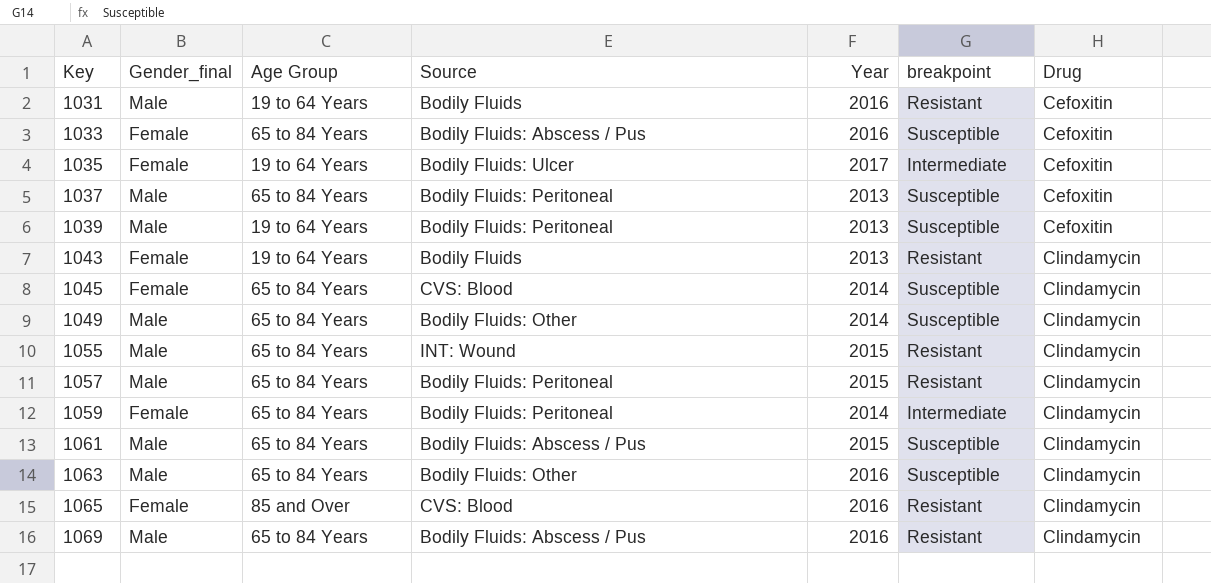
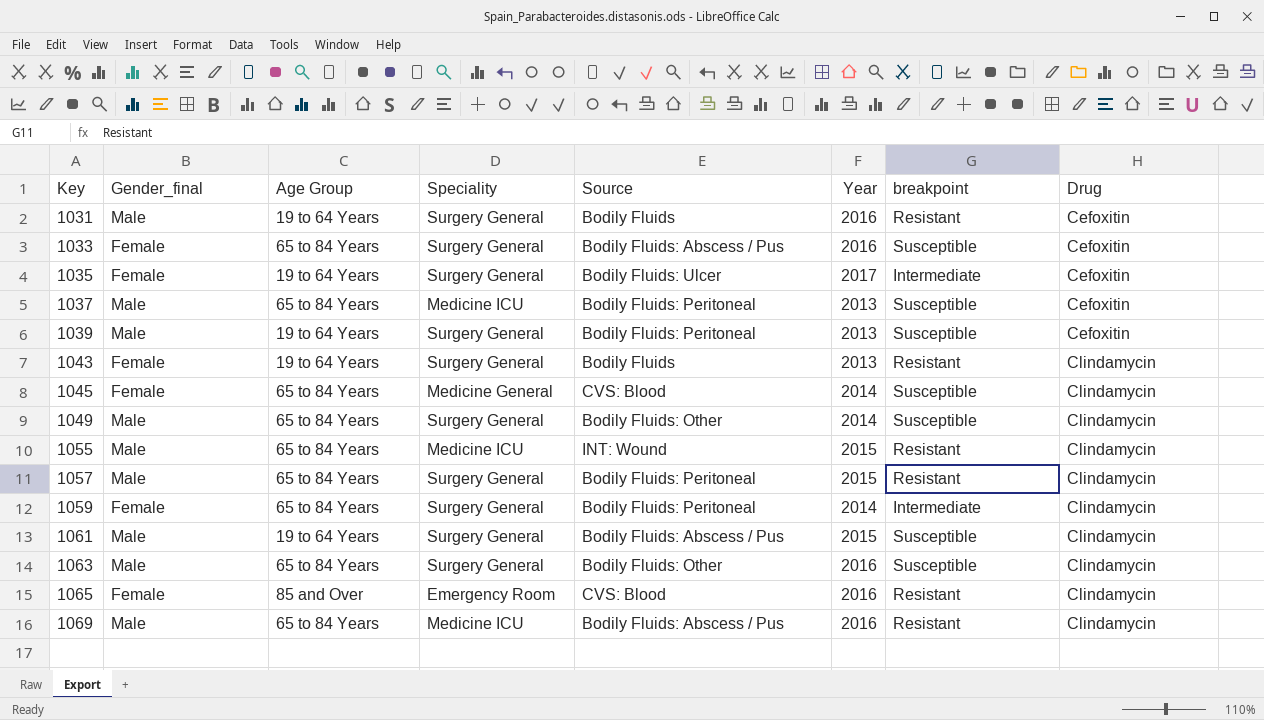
column Speciality | position: none -> 4
1061 | Age Group: 65 to 84 Years -> 19 to 64 Years

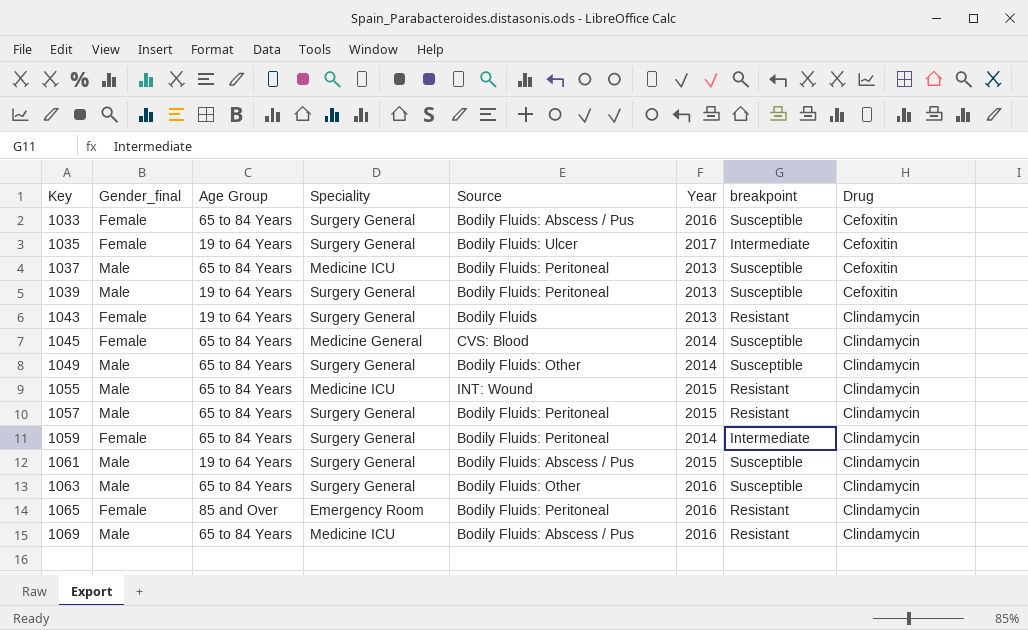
row 1031: Male | 19 to 64 Years | Surgery General | Bodily Fluids | 2016 | Resistant | Cefoxitin -> none
1065 | Source: CVS: Blood -> Bodily Fluids: Peritoneal

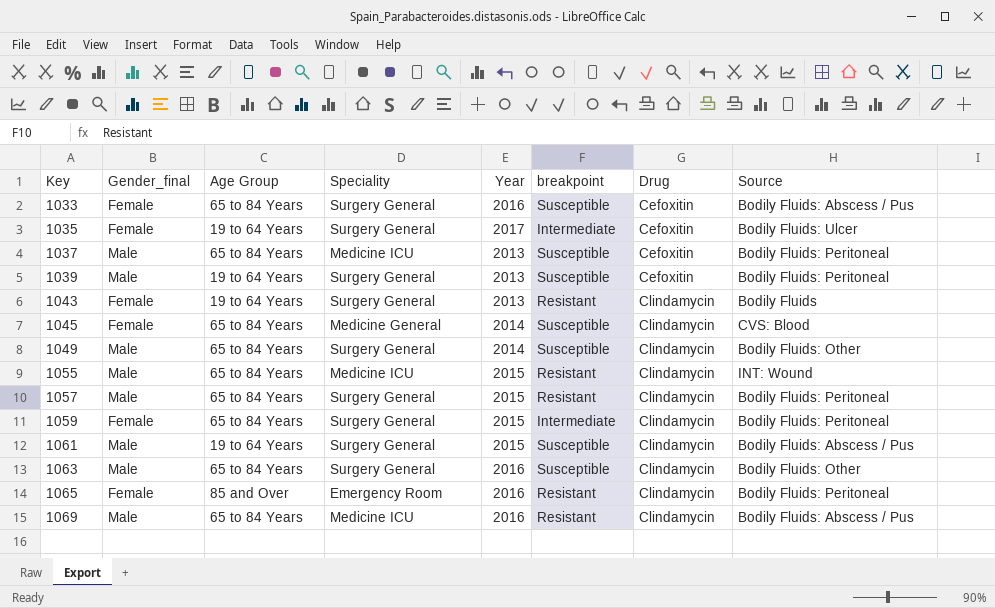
column Source | position: 5 -> 8
1059 | Year: 2014 -> 2015

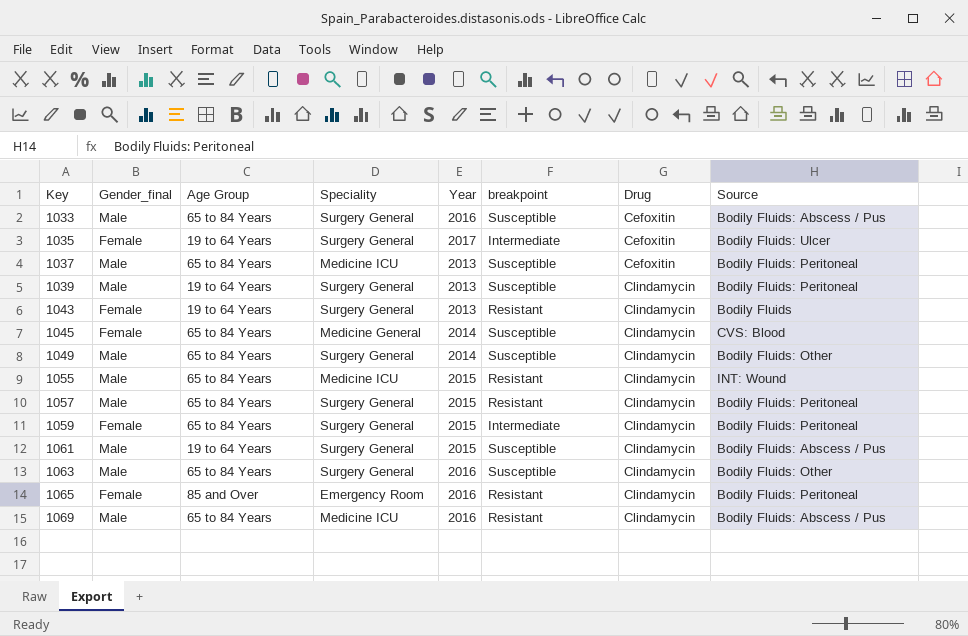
1033 | Gender_final: Female -> Male
1039 | Drug: Cefoxitin -> Clindamycin

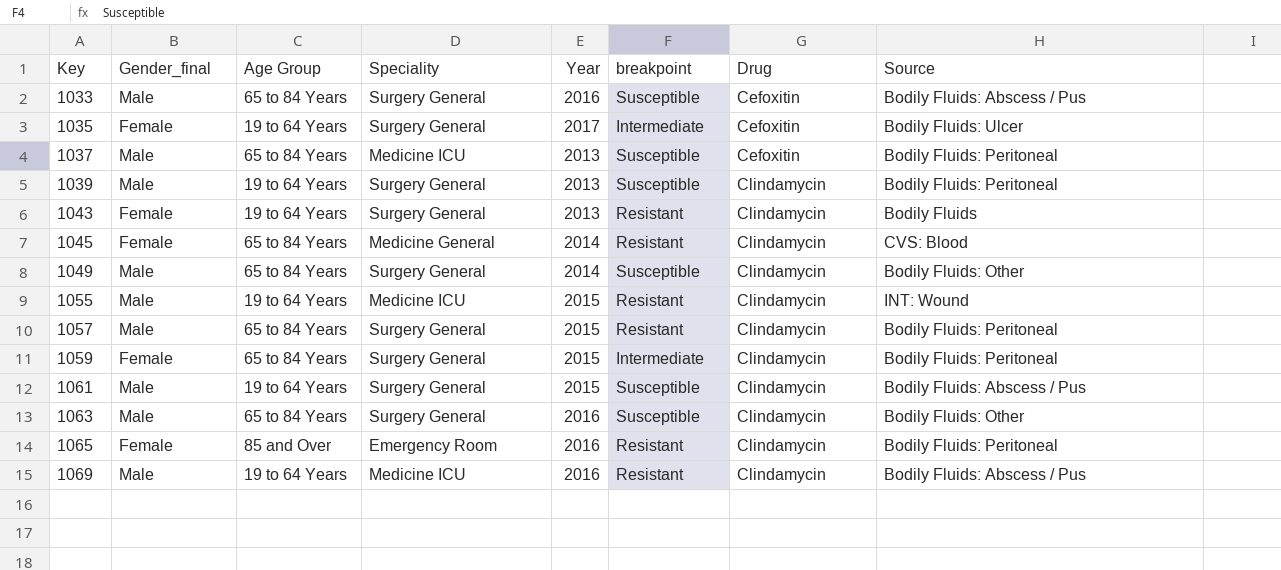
1045 | breakpoint: Susceptible -> Resistant
1055 | Age Group: 65 to 84 Years -> 19 to 64 Years
1069 | Age Group: 65 to 84 Years -> 19 to 64 Years

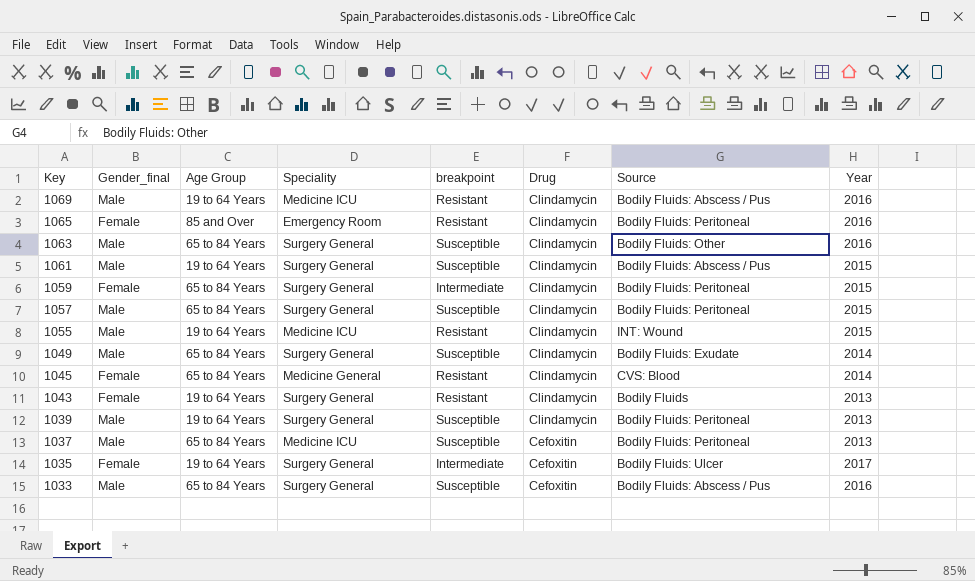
row order: Key ascending -> Key descending
column Year | position: 5 -> 8
1057 | breakpoint: Resistant -> Susceptible
1049 | Source: Bodily Fluids: Other -> Bodily Fluids: Exudate

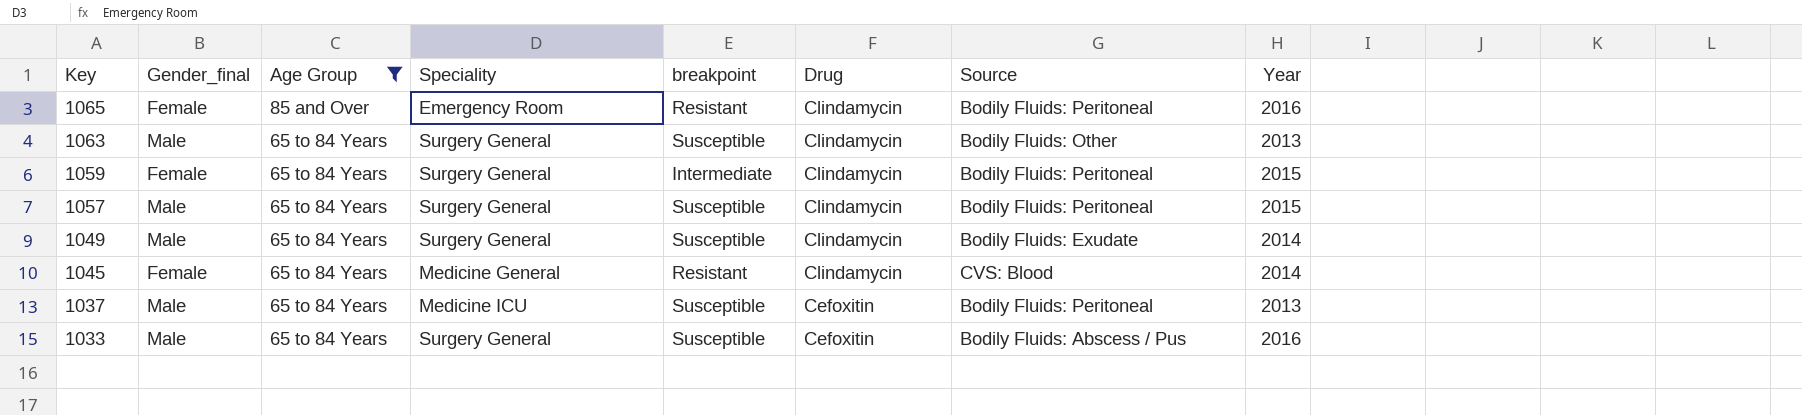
filter: none -> Age Group != 19 to 64 Years
1063 | Year: 2016 -> 2013

